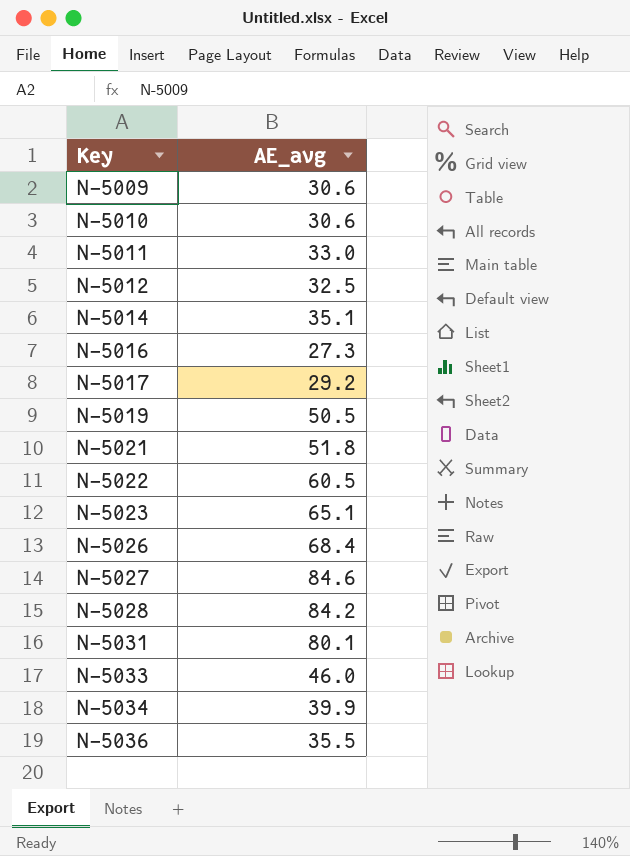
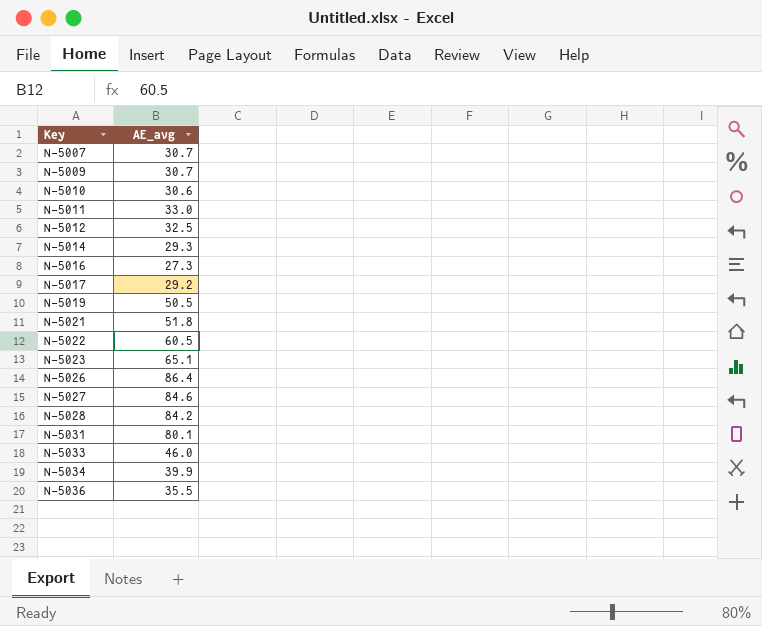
row N-5007: none -> 30.7
N-5009 | AE_avg: 30.6 -> 30.7
N-5014 | AE_avg: 35.1 -> 29.3
N-5026 | AE_avg: 68.4 -> 86.4

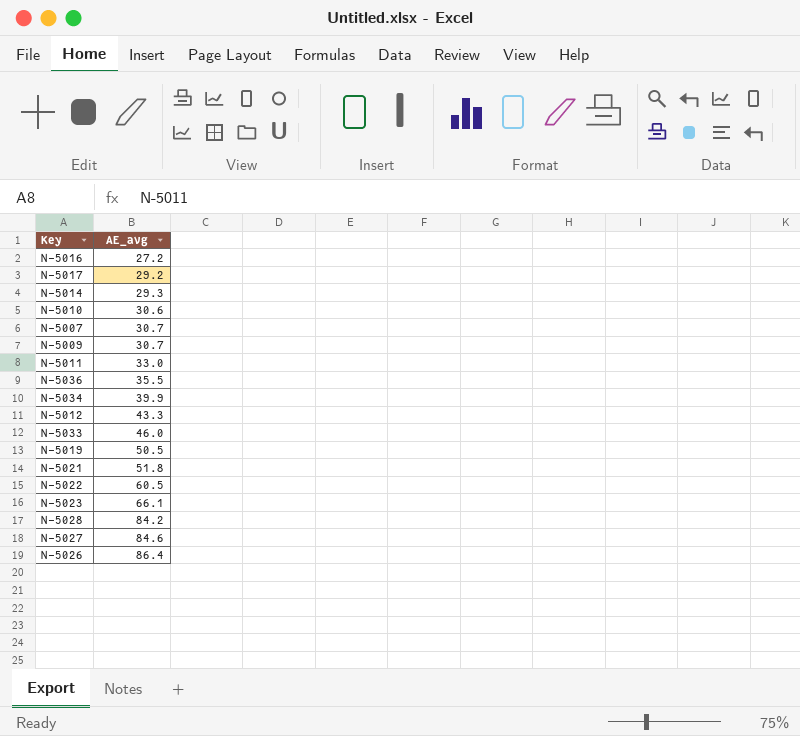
row order: Key ascending -> AE_avg ascending
row N-5031: 80.1 -> none
N-5016 | AE_avg: 27.3 -> 27.2
N-5012 | AE_avg: 32.5 -> 43.3
N-5023 | AE_avg: 65.1 -> 66.1

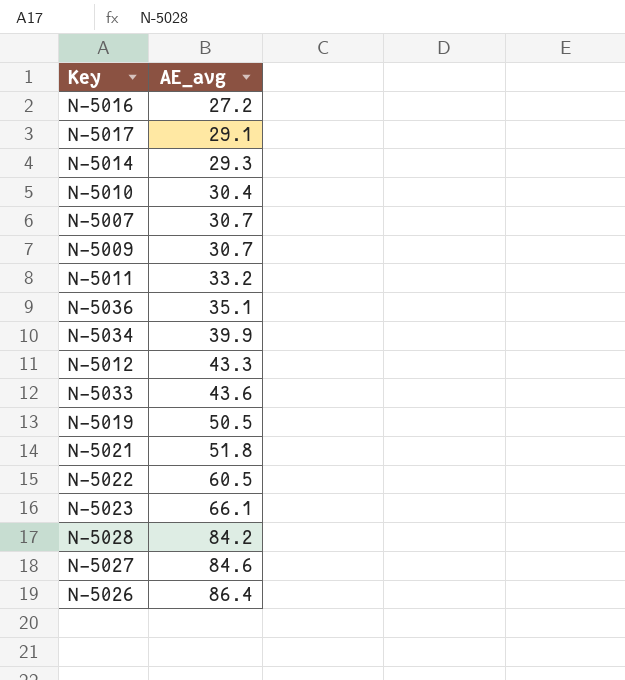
N-5017 | AE_avg: 29.2 -> 29.1
N-5010 | AE_avg: 30.6 -> 30.4
N-5011 | AE_avg: 33.0 -> 33.2
N-5036 | AE_avg: 35.5 -> 35.1
N-5033 | AE_avg: 46.0 -> 43.6

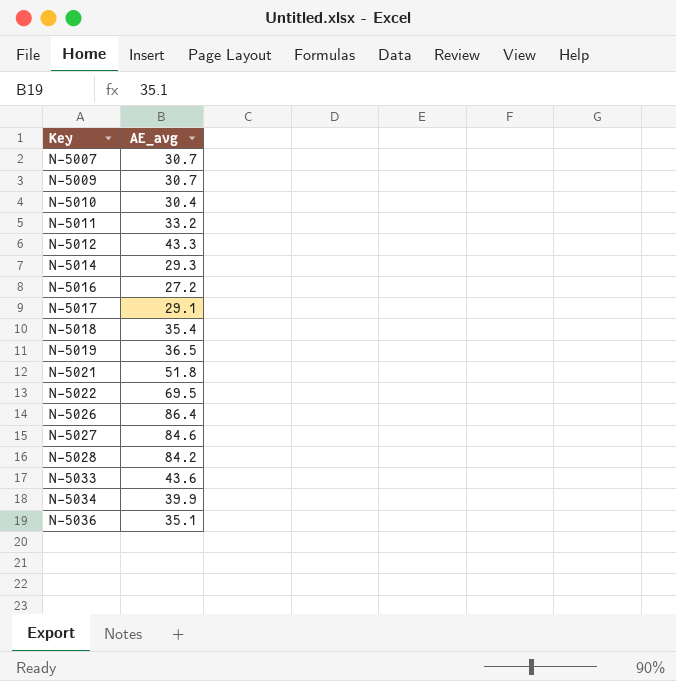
row order: AE_avg ascending -> Key ascending
row N-5023: 66.1 -> none
row N-5018: none -> 35.4
N-5019 | AE_avg: 50.5 -> 36.5
N-5022 | AE_avg: 60.5 -> 69.5

